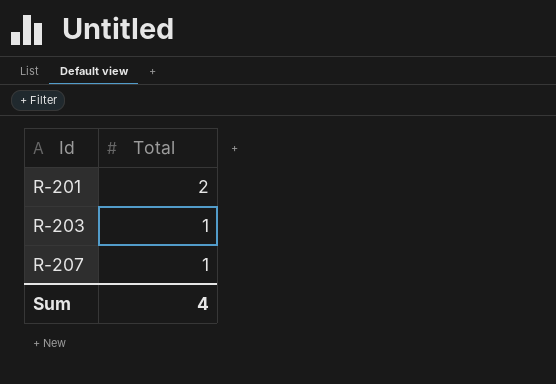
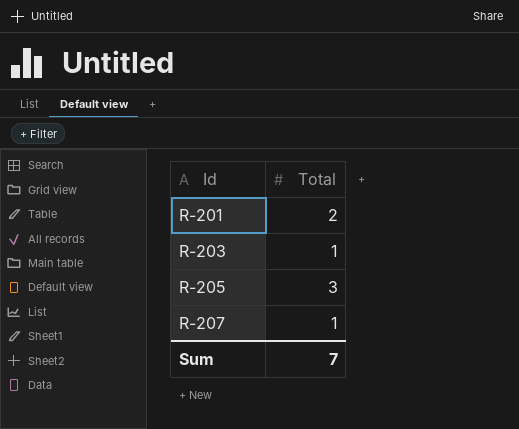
row R-205: none -> 3
Sum | Total: 4 -> 7

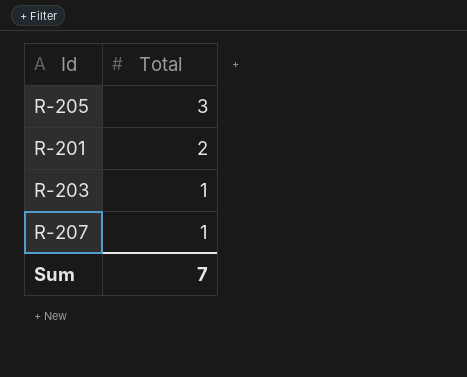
row order: Id ascending -> Total descending

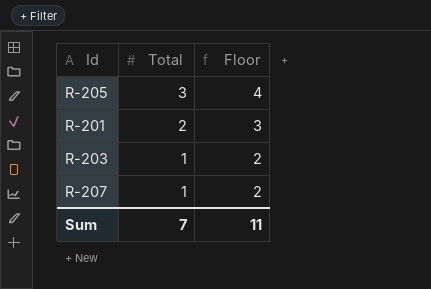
column Floor | formula: none -> [Total] + 1

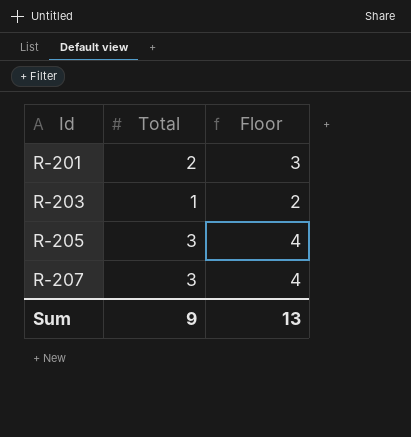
row order: Total descending -> Id ascending
R-207 | Total: 1 -> 3
R-207 | Floor: 2 -> 4
Sum | Total: 7 -> 9
Sum | Floor: 11 -> 13

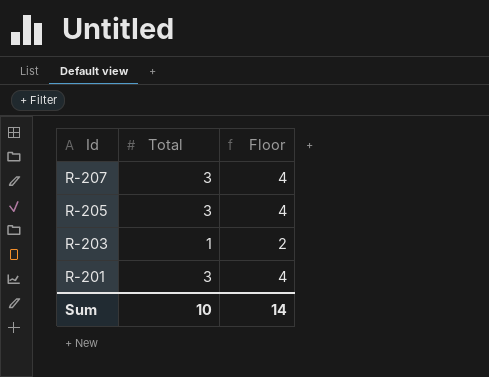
row order: Id ascending -> Id descending
R-201 | Total: 2 -> 3
R-201 | Floor: 3 -> 4
Sum | Total: 9 -> 10
Sum | Floor: 13 -> 14

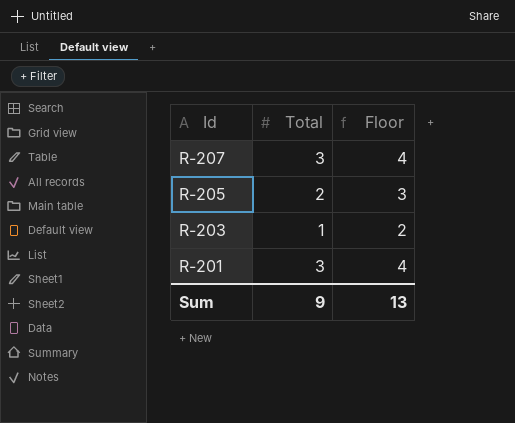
R-205 | Total: 3 -> 2
R-205 | Floor: 4 -> 3
Sum | Total: 10 -> 9
Sum | Floor: 14 -> 13

